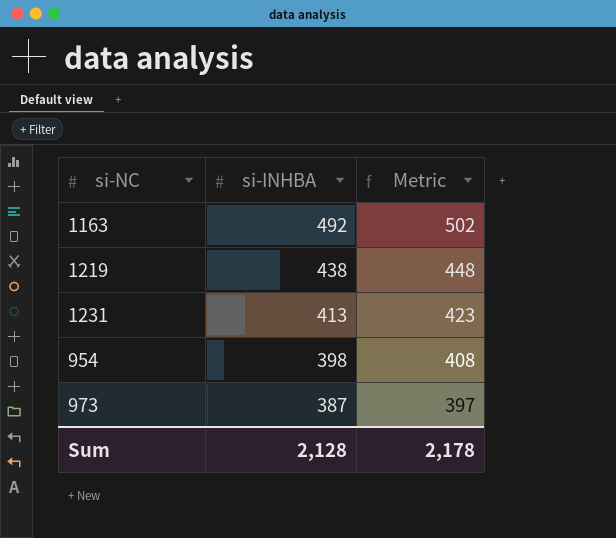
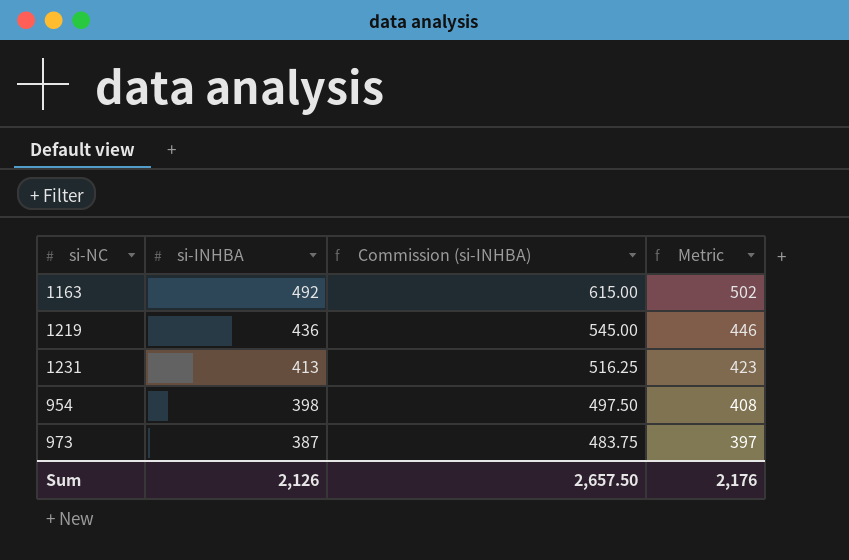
column Commission (si-INHBA) | formula: none -> [si-INHBA] * 1.25
1219 | si-INHBA: 438 -> 436
1219 | Metric: 448 -> 446
Sum | si-INHBA: 2,128 -> 2,126
Sum | Metric: 2,178 -> 2,176

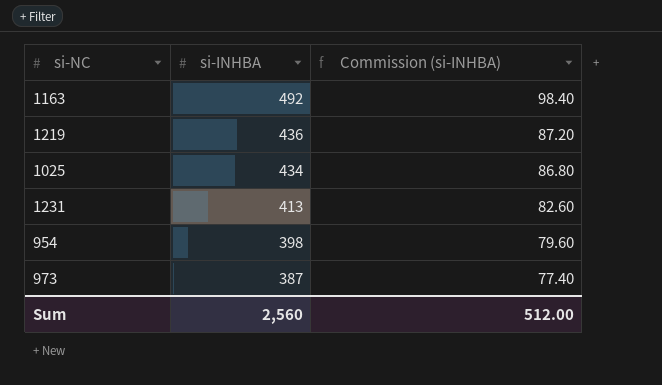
column Metric | formula: [si-INHBA] + 10 -> none
column Commission (si-INHBA) | formula: [si-INHBA] * 1.25 -> [si-INHBA] * 0.2
row 1025: none -> 434 | 86.80
Sum | si-INHBA: 2,126 -> 2,560
Sum | Commission (si-INHBA): 2,657.50 -> 512.00

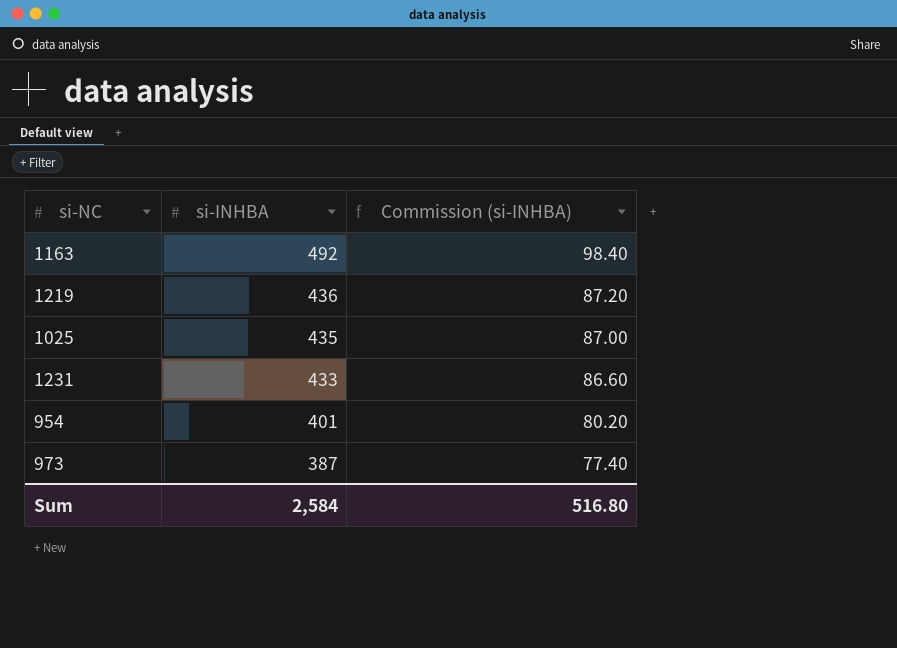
1025 | si-INHBA: 434 -> 435
1025 | Commission (si-INHBA): 86.80 -> 87.00
1231 | si-INHBA: 413 -> 433
1231 | Commission (si-INHBA): 82.60 -> 86.60
954 | si-INHBA: 398 -> 401
954 | Commission (si-INHBA): 79.60 -> 80.20
Sum | si-INHBA: 2,560 -> 2,584
Sum | Commission (si-INHBA): 512.00 -> 516.80

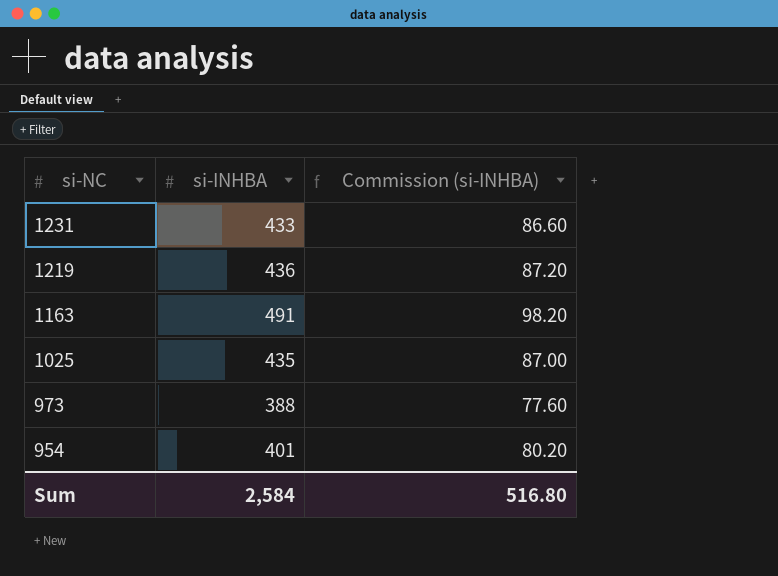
row order: si-INHBA descending -> si-NC descending
1163 | si-INHBA: 492 -> 491
1163 | Commission (si-INHBA): 98.40 -> 98.20
973 | si-INHBA: 387 -> 388
973 | Commission (si-INHBA): 77.40 -> 77.60

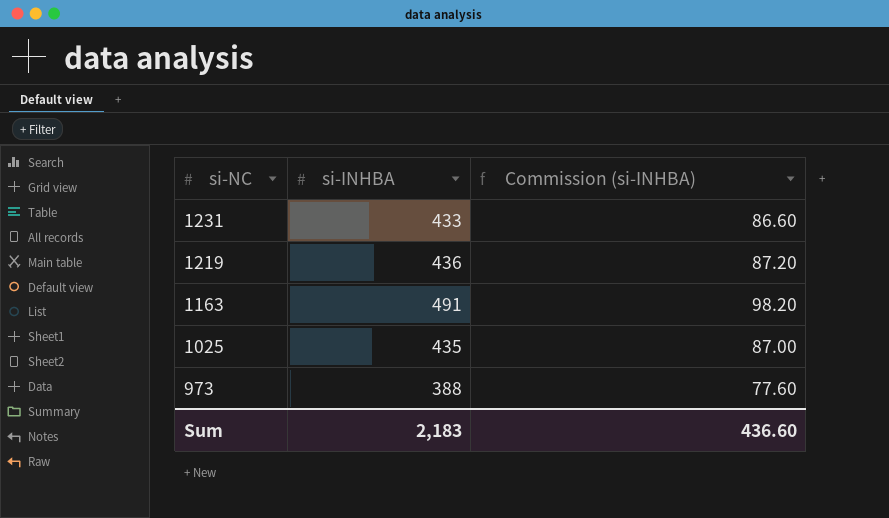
row 954: 401 | 80.20 -> none
Sum | si-INHBA: 2,584 -> 2,183
Sum | Commission (si-INHBA): 516.80 -> 436.60

